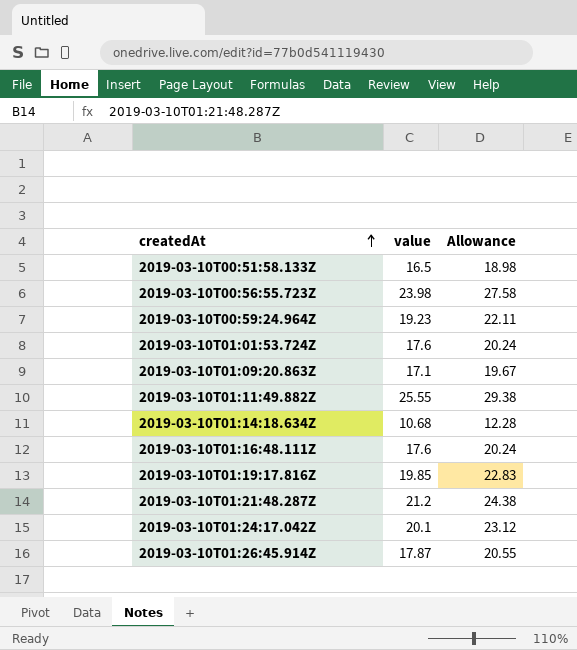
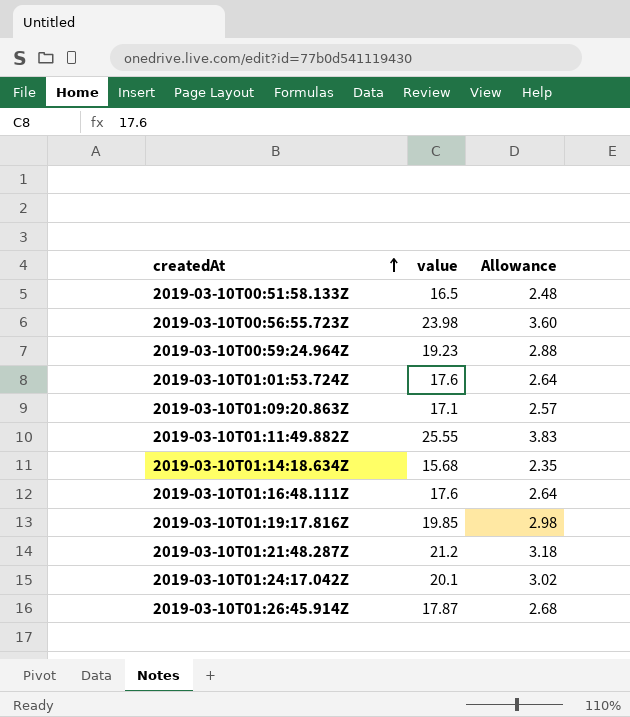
column Allowance | formula: [value] * 1.15 -> [value] * 0.15
2019-03-10T01:14:18.634Z | value: 10.68 -> 15.68

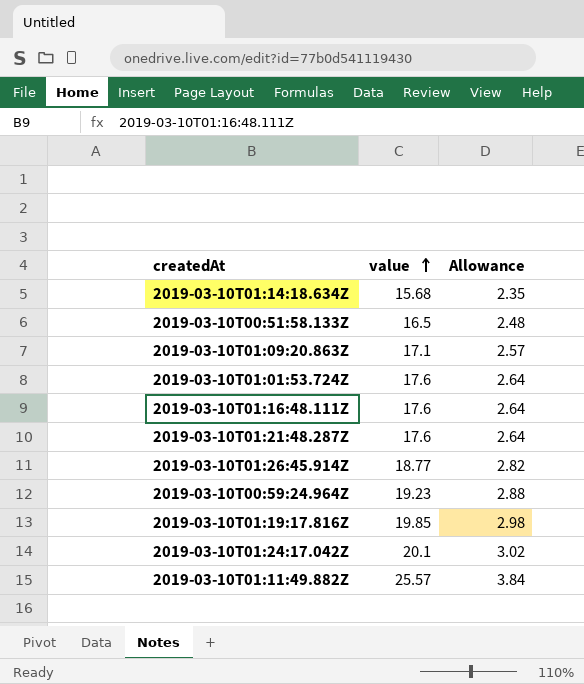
row order: createdAt ascending -> value ascending
row 2019-03-10T00:56:55.723Z: 23.98 | 3.60 -> none
2019-03-10T01:21:48.287Z | value: 21.2 -> 17.6
2019-03-10T01:21:48.287Z | Allowance: 3.18 -> 2.64
2019-03-10T01:26:45.914Z | value: 17.87 -> 18.77
2019-03-10T01:26:45.914Z | Allowance: 2.68 -> 2.82
2019-03-10T01:11:49.882Z | value: 25.55 -> 25.57
2019-03-10T01:11:49.882Z | Allowance: 3.83 -> 3.84

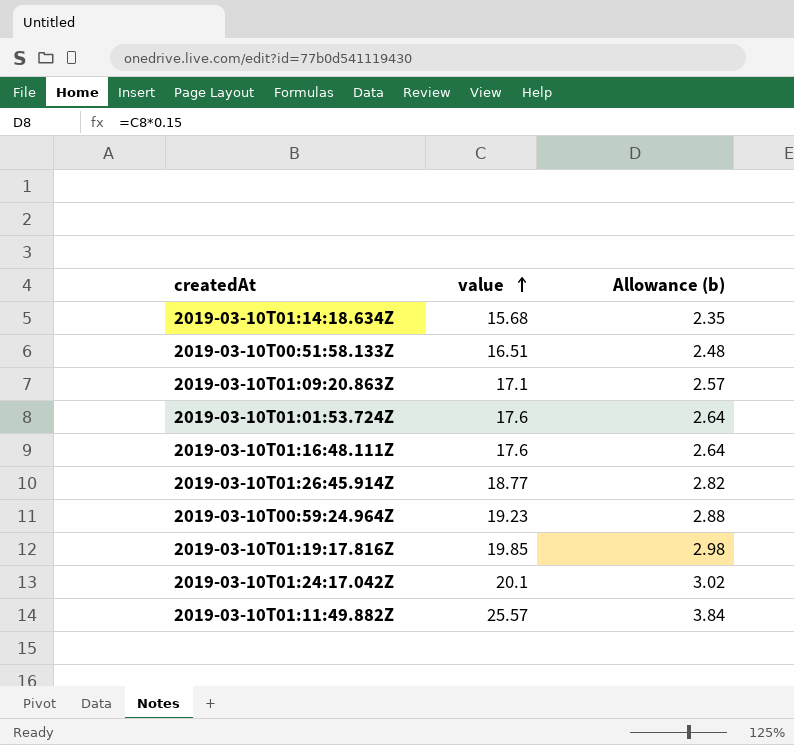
column name: Allowance -> Allowance (b)
row 2019-03-10T01:21:48.287Z: 17.6 | 2.64 -> none
2019-03-10T00:51:58.133Z | value: 16.5 -> 16.51

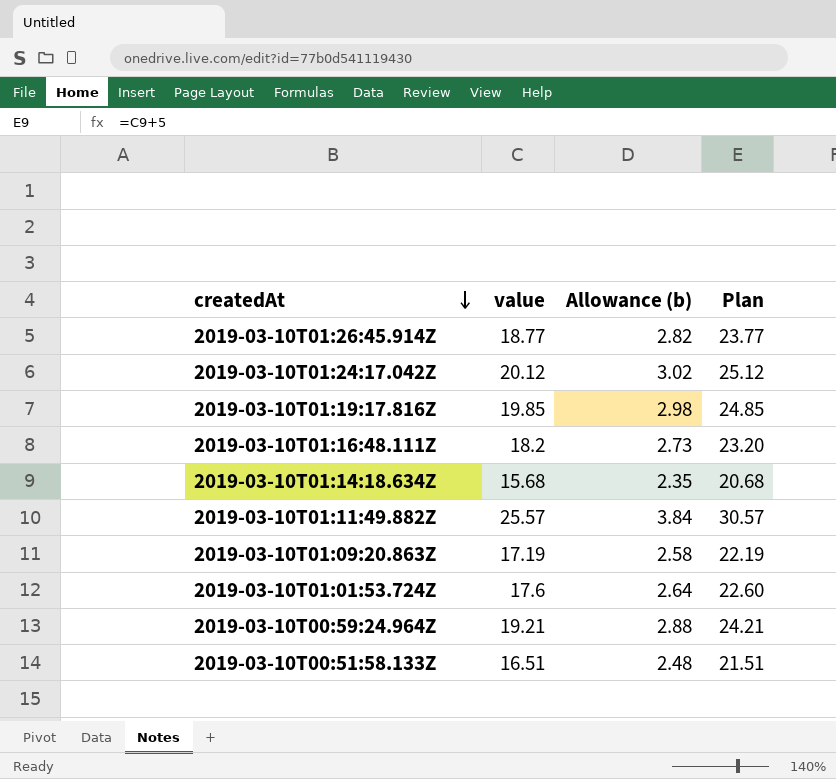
row order: value ascending -> createdAt descending
column Plan | formula: none -> [value] + 5
2019-03-10T01:24:17.042Z | value: 20.1 -> 20.12
2019-03-10T01:16:48.111Z | value: 17.6 -> 18.2
2019-03-10T01:16:48.111Z | Allowance (b): 2.64 -> 2.73
2019-03-10T01:09:20.863Z | value: 17.1 -> 17.19
2019-03-10T01:09:20.863Z | Allowance (b): 2.57 -> 2.58
2019-03-10T00:59:24.964Z | value: 19.23 -> 19.21

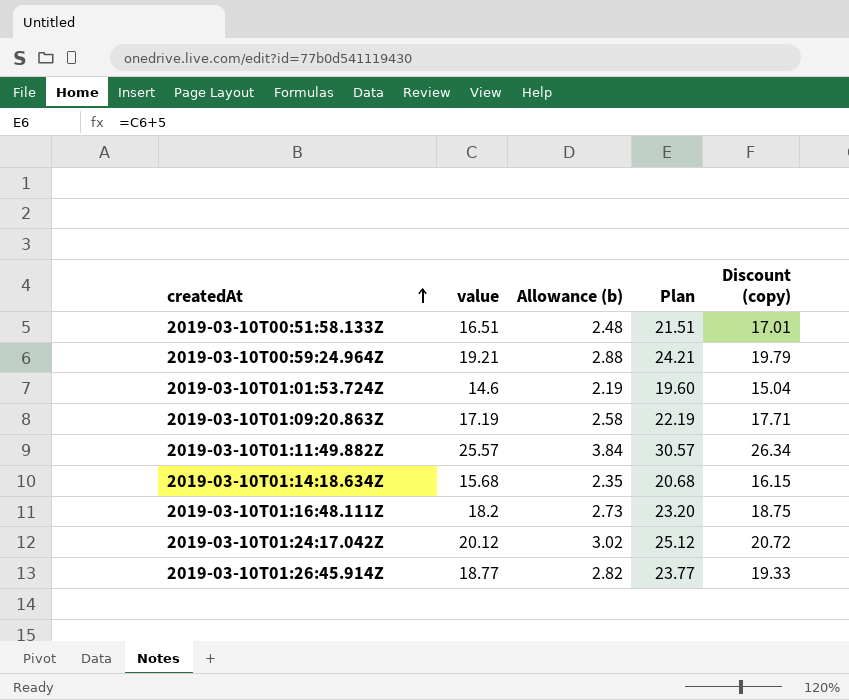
row order: createdAt descending -> createdAt ascending
column Discount (copy) | formula: none -> [value] * 1.03
row 2019-03-10T01:19:17.816Z: 19.85 | 2.98 | 24.85 -> none
2019-03-10T01:01:53.724Z | value: 17.6 -> 14.6
2019-03-10T01:01:53.724Z | Allowance (b): 2.64 -> 2.19
2019-03-10T01:01:53.724Z | Plan: 22.60 -> 19.60

